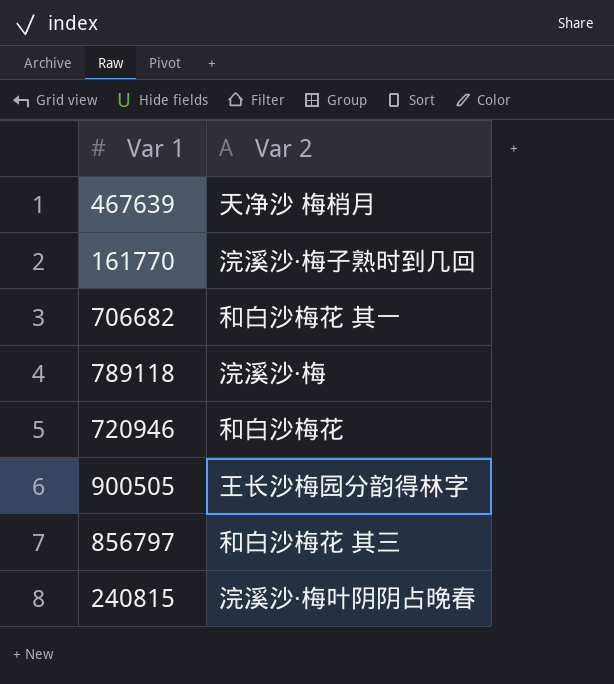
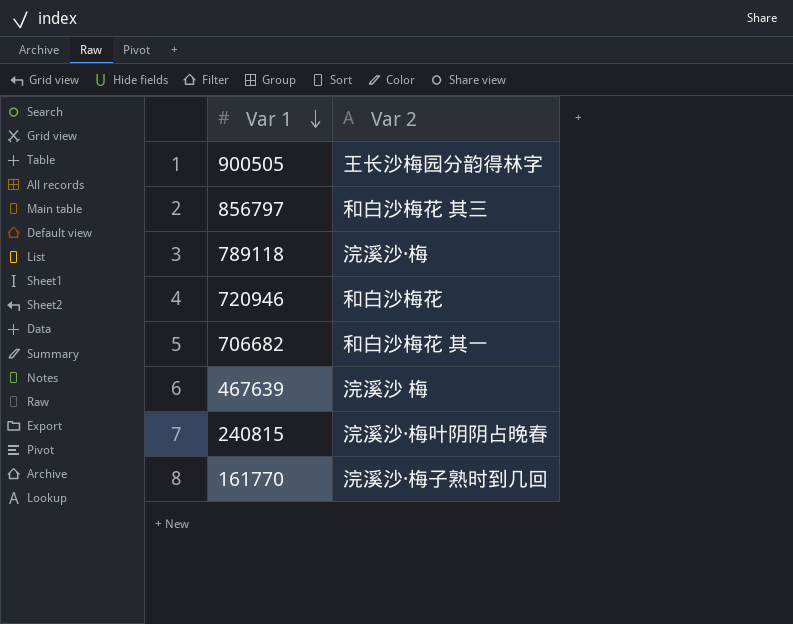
row order: none -> Var 1 descending
467639 | Var 2: 天净沙 梅梢月 -> 浣溪沙 梅

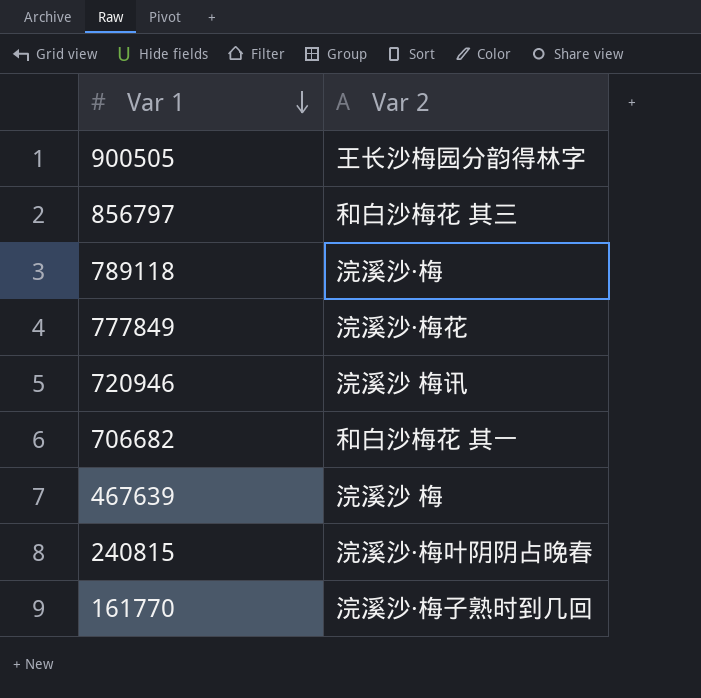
row 777849: none -> 浣溪沙·梅花
720946 | Var 2: 和白沙梅花 -> 浣溪沙 梅讯

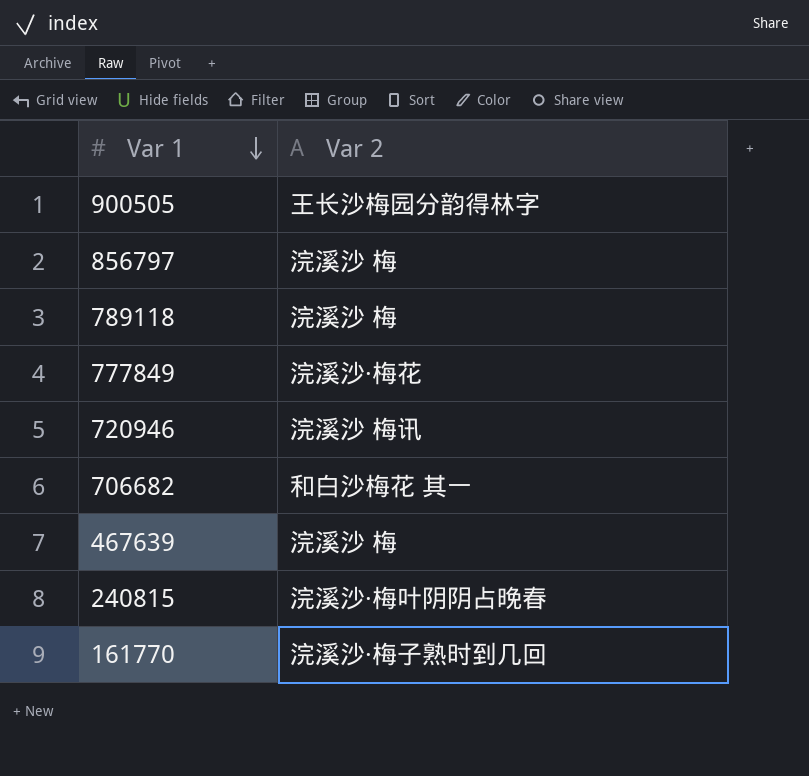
856797 | Var 2: 和白沙梅花 其三 -> 浣溪沙 梅
789118 | Var 2: 浣溪沙·梅 -> 浣溪沙 梅

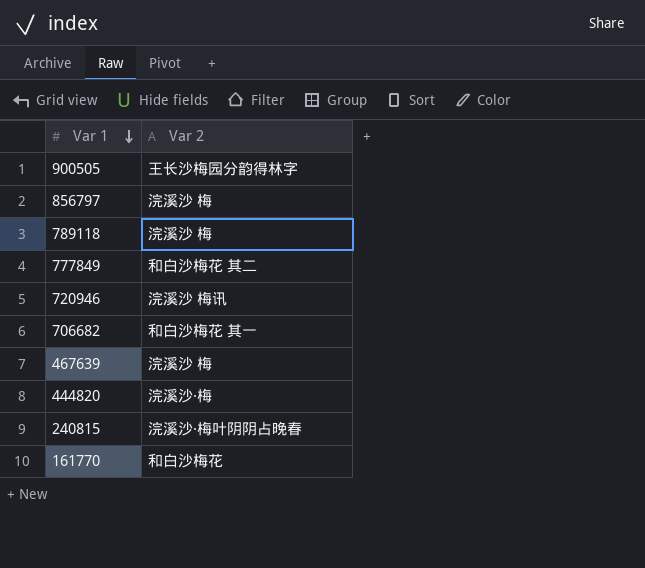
777849 | Var 2: 浣溪沙·梅花 -> 和白沙梅花 其二
row 444820: none -> 浣溪沙·梅
161770 | Var 2: 浣溪沙·梅子熟时到几回 -> 和白沙梅花

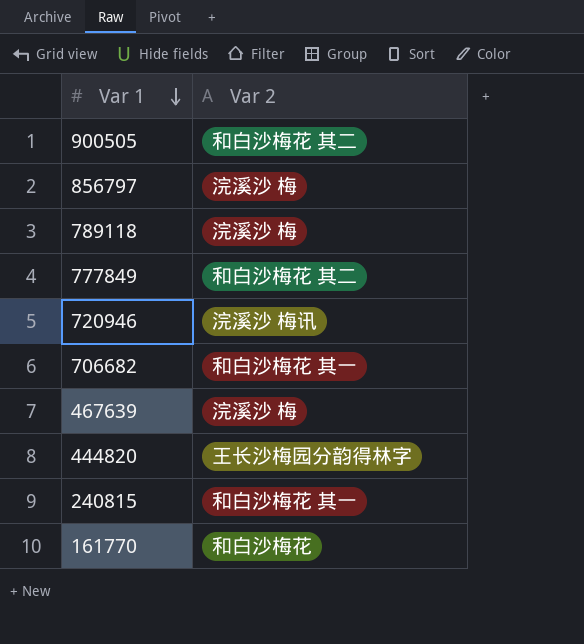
900505 | Var 2: 王长沙梅园分韵得林字 -> 和白沙梅花 其二
444820 | Var 2: 浣溪沙·梅 -> 王长沙梅园分韵得林字
240815 | Var 2: 浣溪沙·梅叶阴阴占晚春 -> 和白沙梅花 其一

